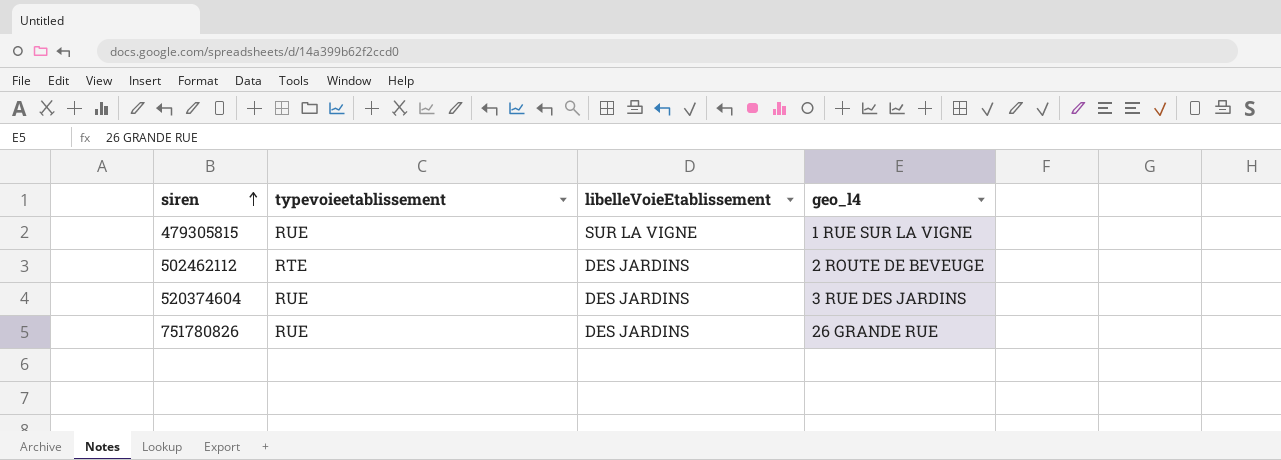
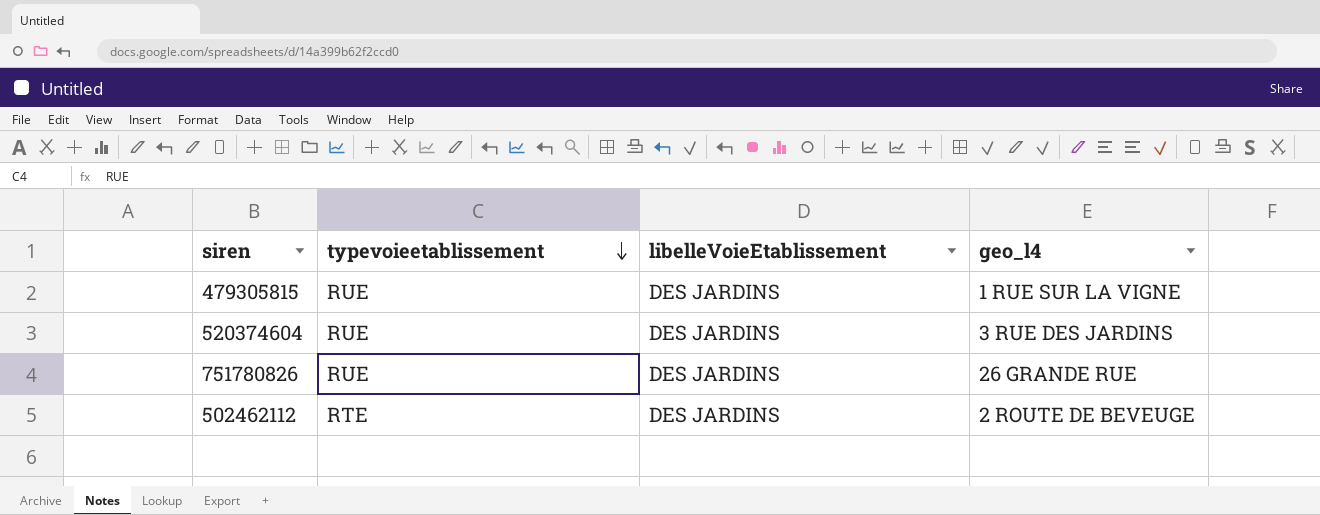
row order: siren ascending -> typevoieetablissement descending
479305815 | libelleVoieEtablissement: SUR LA VIGNE -> DES JARDINS

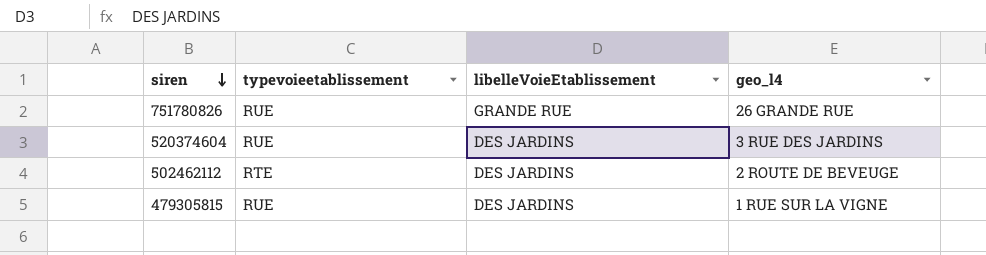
row order: typevoieetablissement descending -> siren descending
751780826 | libelleVoieEtablissement: DES JARDINS -> GRANDE RUE

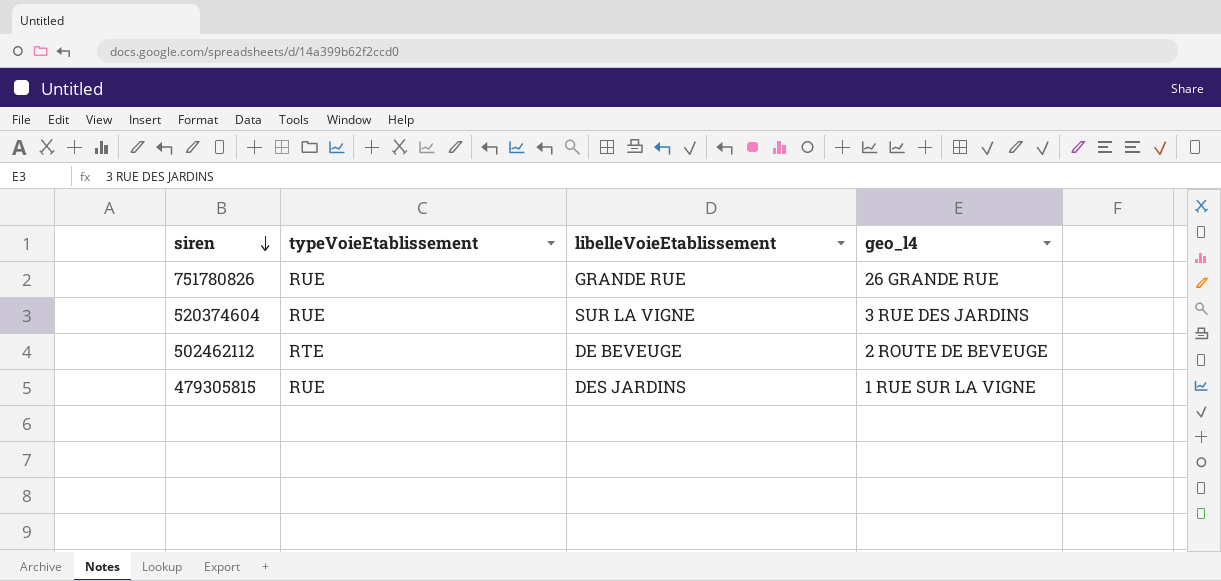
column name: typevoieetablissement -> typeVoieEtablissement
520374604 | libelleVoieEtablissement: DES JARDINS -> SUR LA VIGNE
502462112 | libelleVoieEtablissement: DES JARDINS -> DE BEVEUGE

